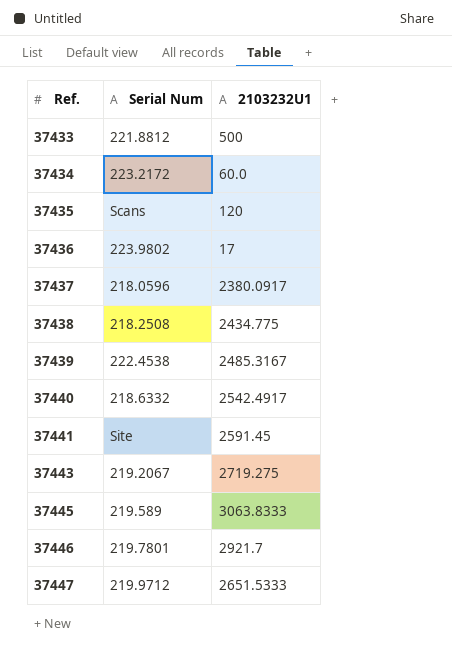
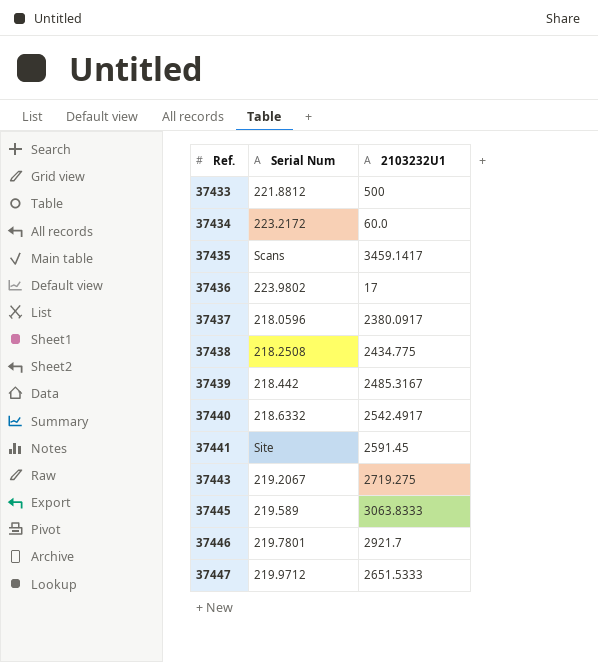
37435 | 2103232U1: 120 -> 3459.1417
37439 | Serial Num: 222.4538 -> 218.442

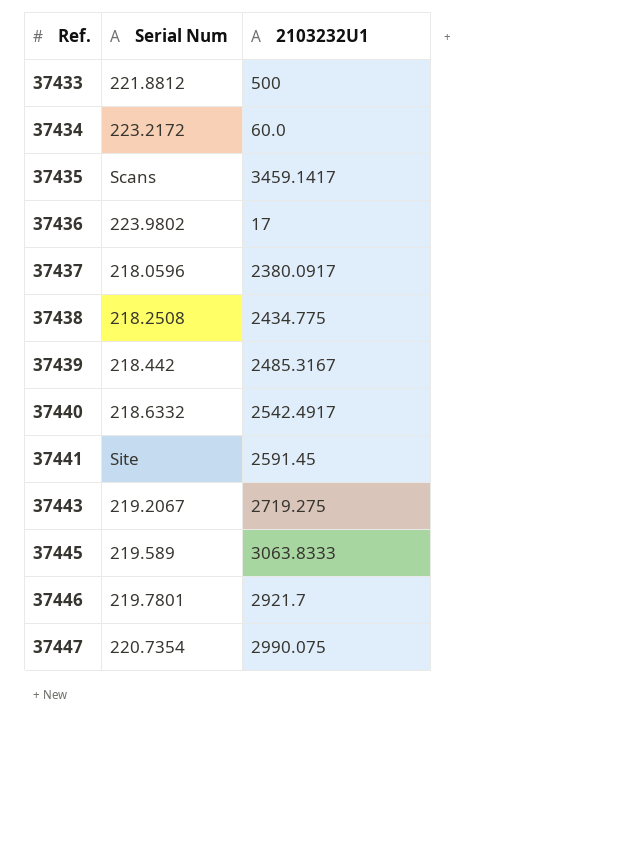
37447 | Serial Num: 219.9712 -> 220.7354
37447 | 2103232U1: 2651.5333 -> 2990.075

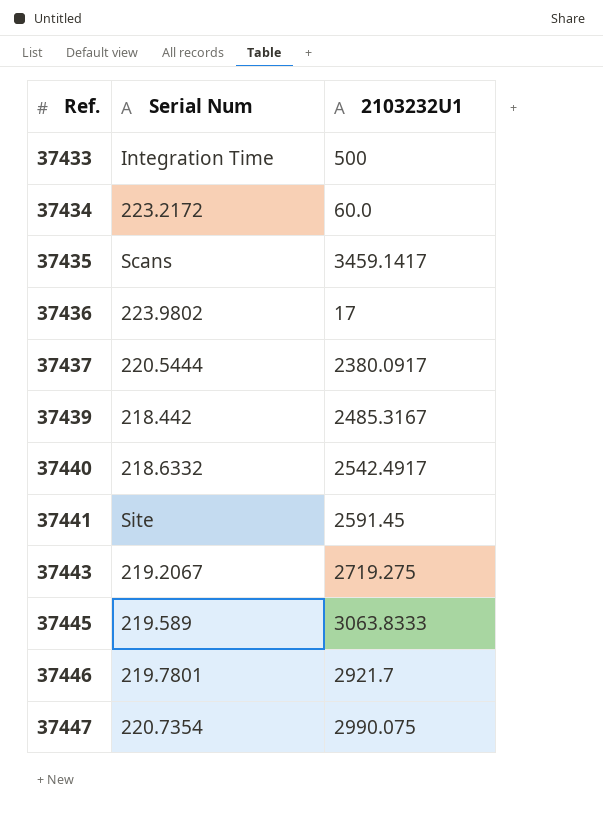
row 37438: 218.2508 | 2434.775 -> none
37433 | Serial Num: 221.8812 -> Integration Time
37437 | Serial Num: 218.0596 -> 220.5444

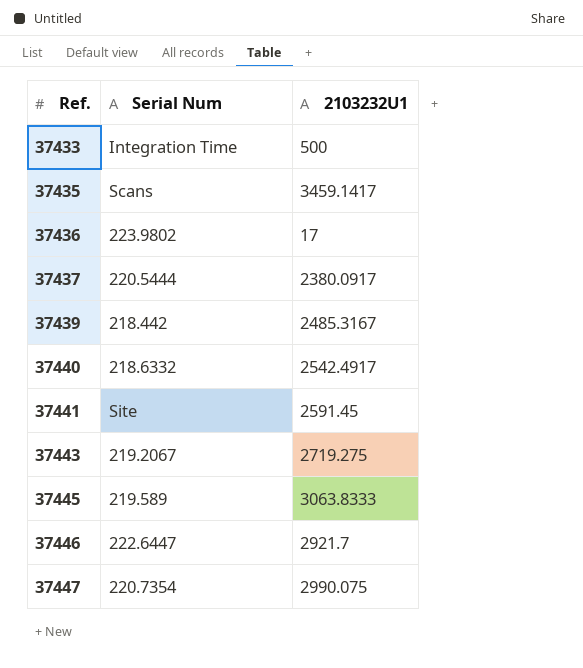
row 37434: 223.2172 | 60.0 -> none
37446 | Serial Num: 219.7801 -> 222.6447

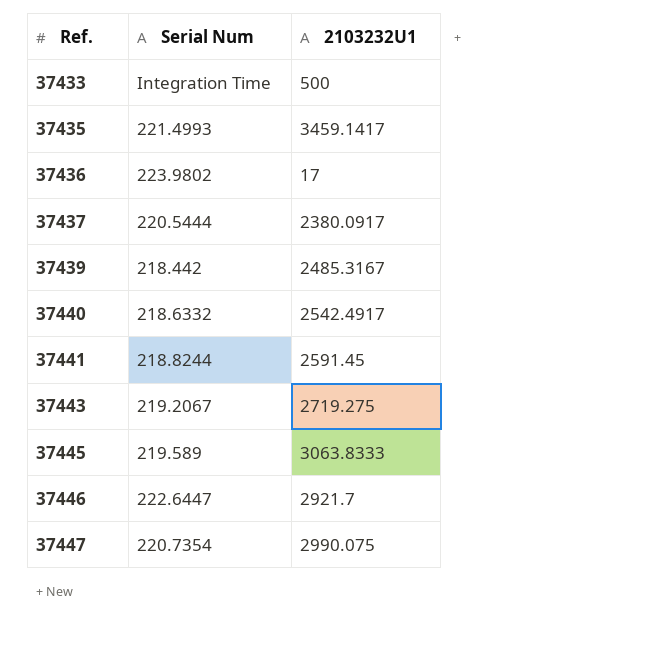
37435 | Serial Num: Scans -> 221.4993
37441 | Serial Num: Site -> 218.8244

